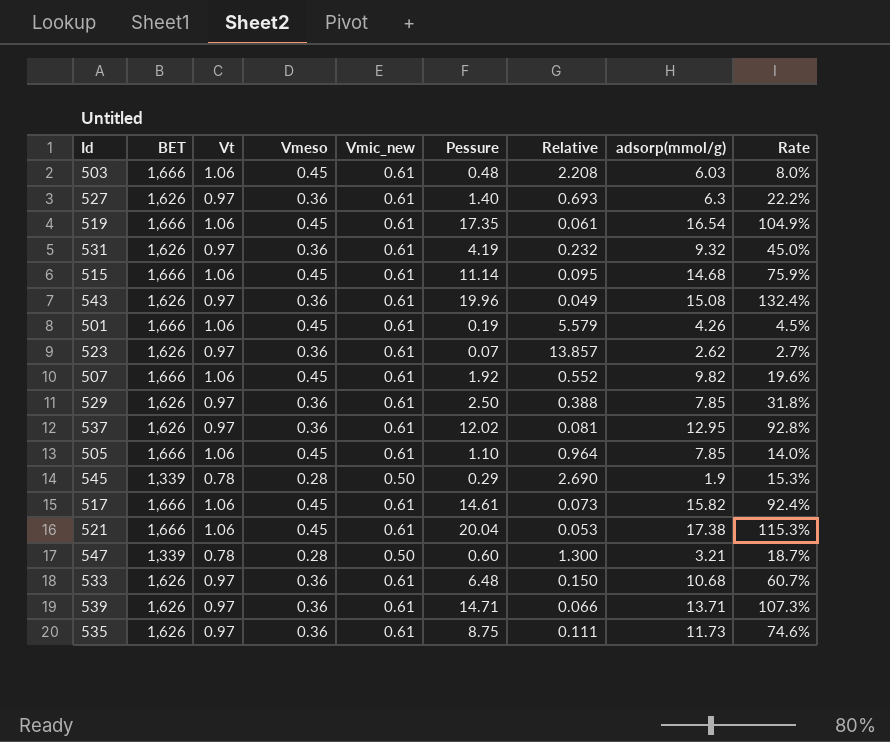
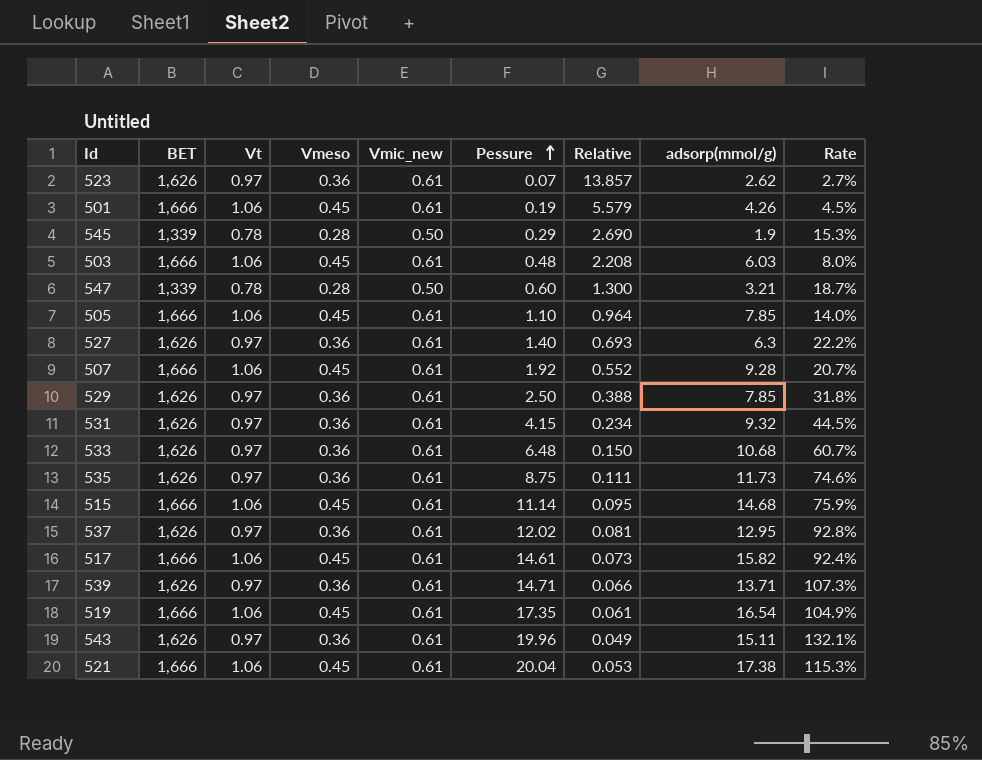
row order: none -> Pessure ascending
507 | adsorp(mmol/g): 9.82 -> 9.28
507 | Rate: 19.6% -> 20.7%
531 | Pessure: 4.19 -> 4.15
531 | Relative: 0.232 -> 0.234
531 | Rate: 45.0% -> 44.5%
543 | adsorp(mmol/g): 15.08 -> 15.11
543 | Rate: 132.4% -> 132.1%

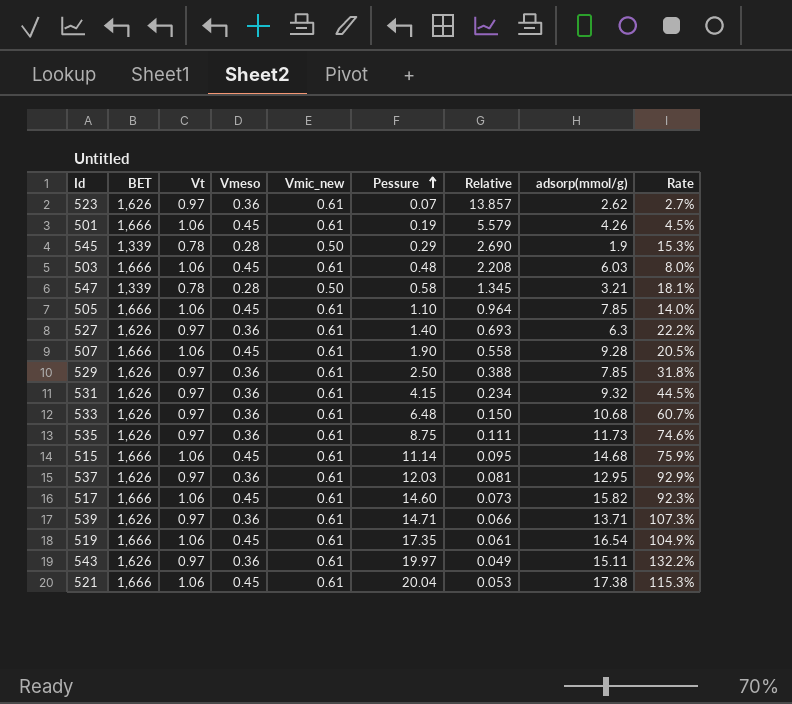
547 | Pessure: 0.60 -> 0.58
547 | Relative: 1.300 -> 1.345
547 | Rate: 18.7% -> 18.1%
507 | Pessure: 1.92 -> 1.90
507 | Relative: 0.552 -> 0.558
507 | Rate: 20.7% -> 20.5%
537 | Pessure: 12.02 -> 12.03
537 | Rate: 92.8% -> 92.9%
517 | Pessure: 14.61 -> 14.60
517 | Rate: 92.4% -> 92.3%
543 | Pessure: 19.96 -> 19.97
543 | Rate: 132.1% -> 132.2%

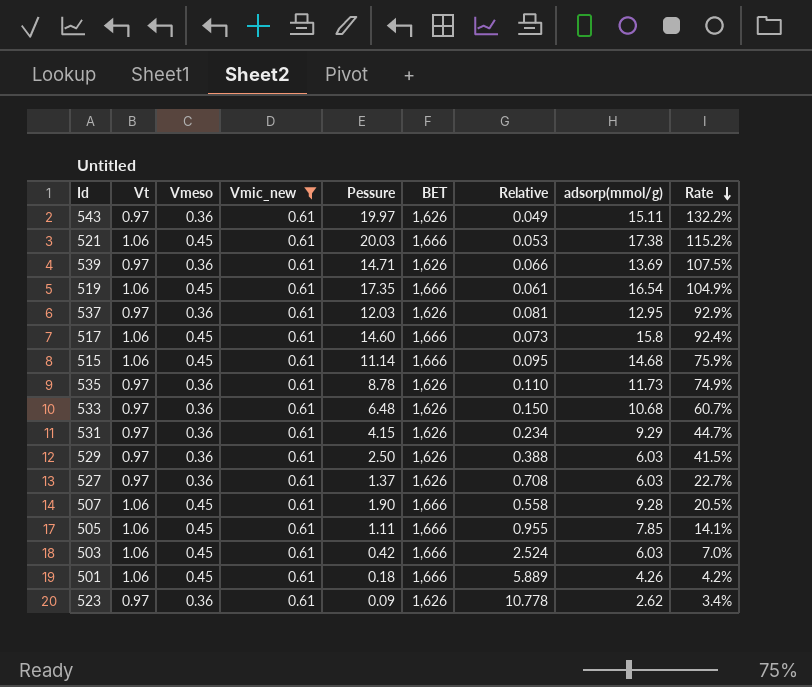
filter: none -> Vmic_new = 0.61
row order: Pessure ascending -> Rate descending
column BET | position: 2 -> 6
521 | Pessure: 20.04 -> 20.03
521 | Rate: 115.3% -> 115.2%
539 | adsorp(mmol/g): 13.71 -> 13.69
539 | Rate: 107.3% -> 107.5%
517 | adsorp(mmol/g): 15.82 -> 15.8
517 | Rate: 92.3% -> 92.4%
535 | Pessure: 8.75 -> 8.78
535 | Relative: 0.111 -> 0.110
535 | Rate: 74.6% -> 74.9%
531 | adsorp(mmol/g): 9.32 -> 9.29
531 | Rate: 44.5% -> 44.7%
529 | adsorp(mmol/g): 7.85 -> 6.03
529 | Rate: 31.8% -> 41.5%
527 | Pessure: 1.40 -> 1.37
527 | Relative: 0.693 -> 0.708
527 | adsorp(mmol/g): 6.3 -> 6.03
527 | Rate: 22.2% -> 22.7%
505 | Pessure: 1.10 -> 1.11
505 | Relative: 0.964 -> 0.955
505 | Rate: 14.0% -> 14.1%
503 | Pessure: 0.48 -> 0.42
503 | Relative: 2.208 -> 2.524
503 | Rate: 8.0% -> 7.0%
501 | Pessure: 0.19 -> 0.18
501 | Relative: 5.579 -> 5.889
501 | Rate: 4.5% -> 4.2%
523 | Pessure: 0.07 -> 0.09
523 | Relative: 13.857 -> 10.778
523 | Rate: 2.7% -> 3.4%

